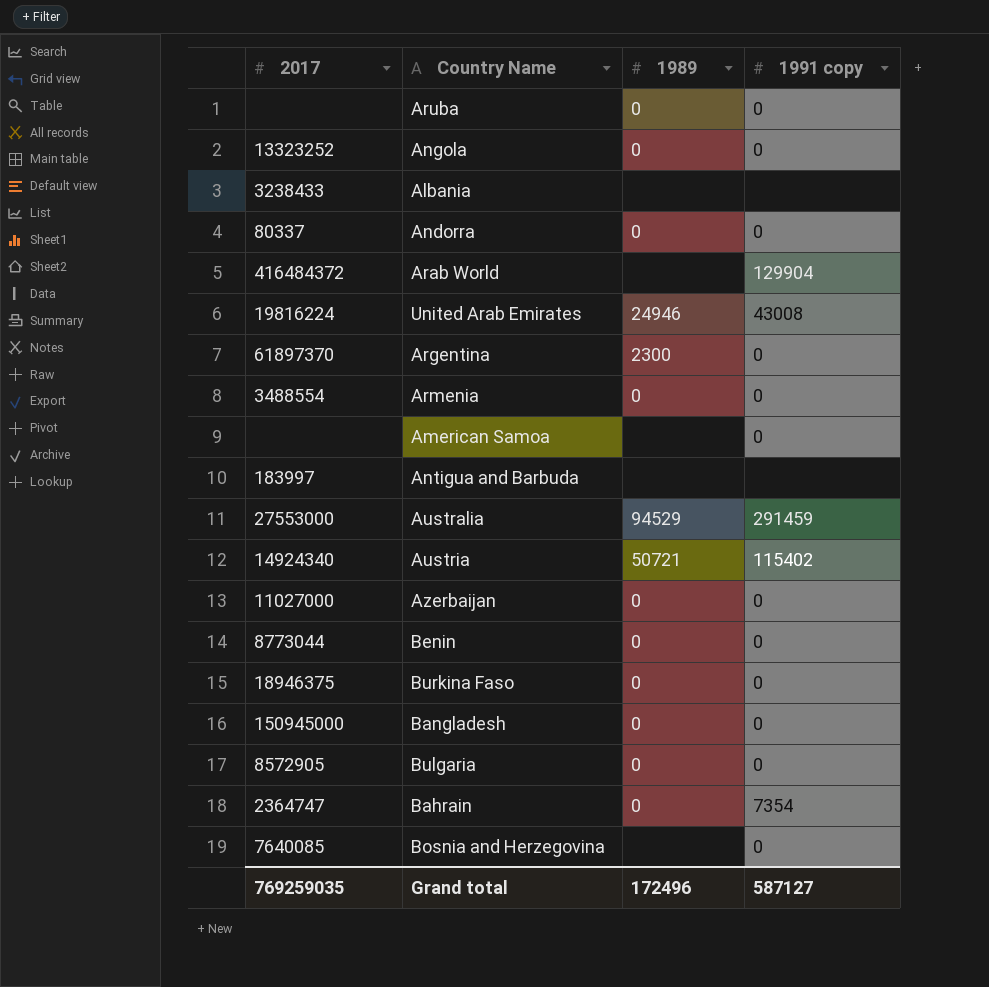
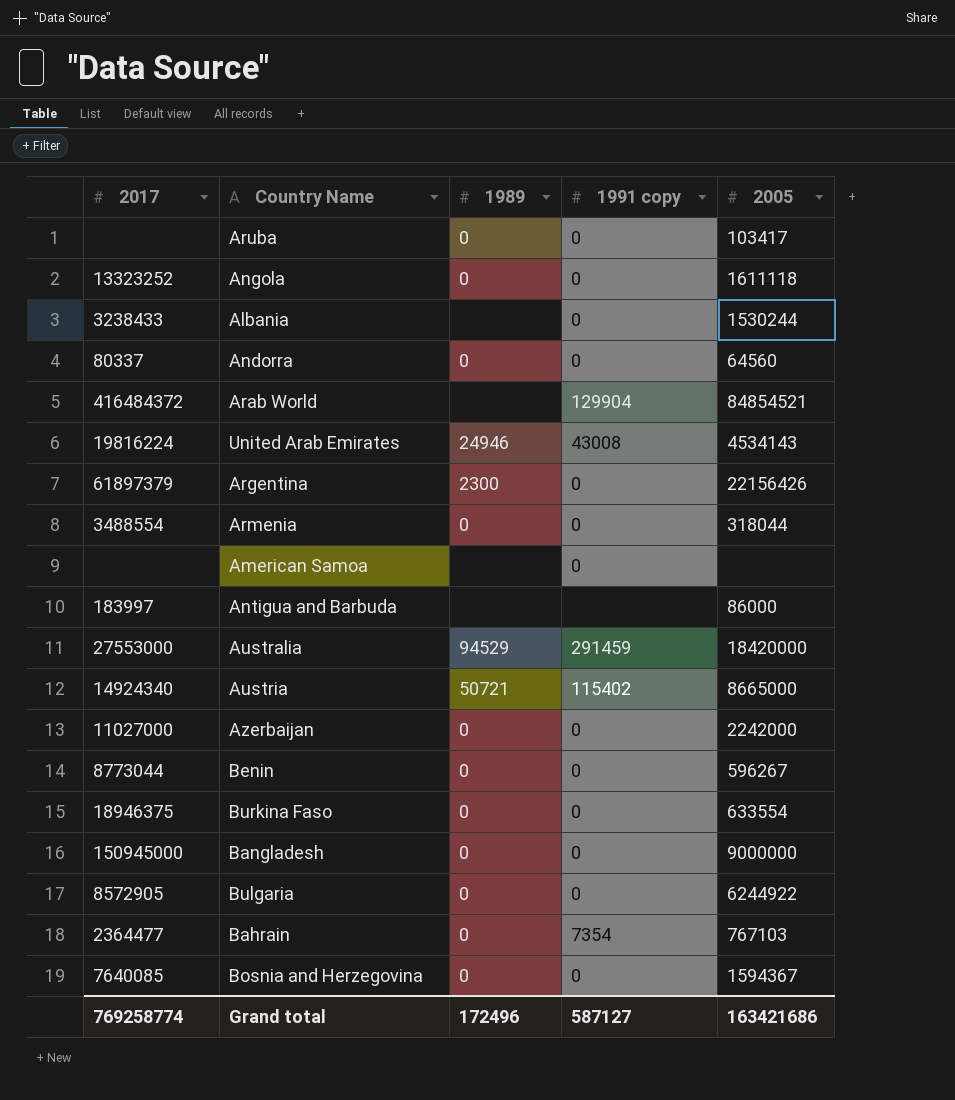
column 2005 | position: none -> 5
Albania | 1991 copy: none -> 0
Argentina | 2017: 61897370 -> 61897379
Bahrain | 2017: 2364747 -> 2364477
Bosnia and Herzegovina | 1989: none -> 0
Grand total | 2017: 769259035 -> 769258774

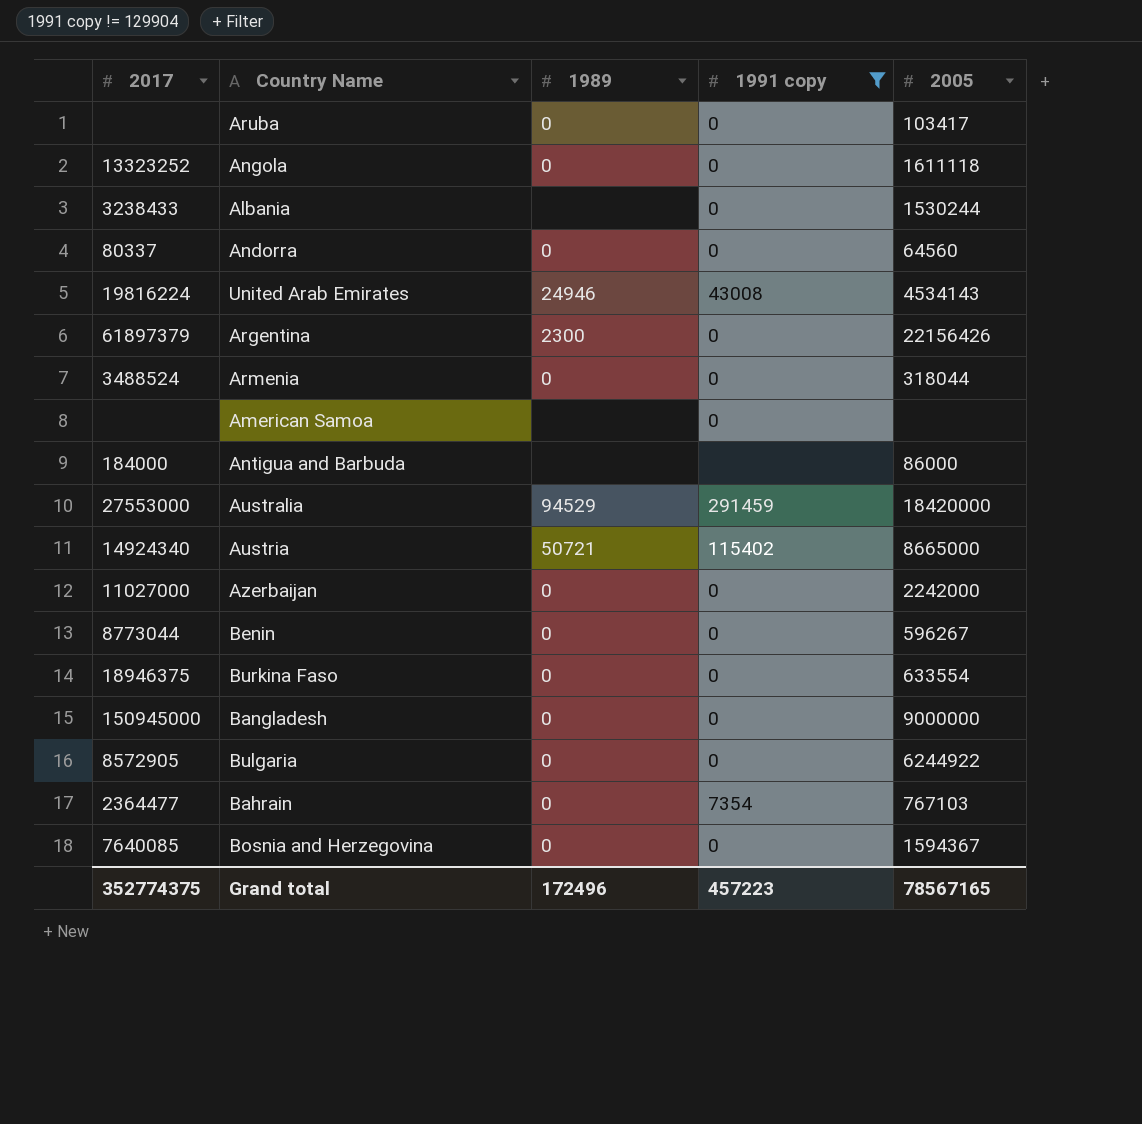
filter: none -> 1991 copy != 129904
Armenia | 2017: 3488554 -> 3488524
Antigua and Barbuda | 2017: 183997 -> 184000
Grand total | 2017: 769258774 -> 352774375
Grand total | 1991 copy: 587127 -> 457223
Grand total | 2005: 163421686 -> 78567165

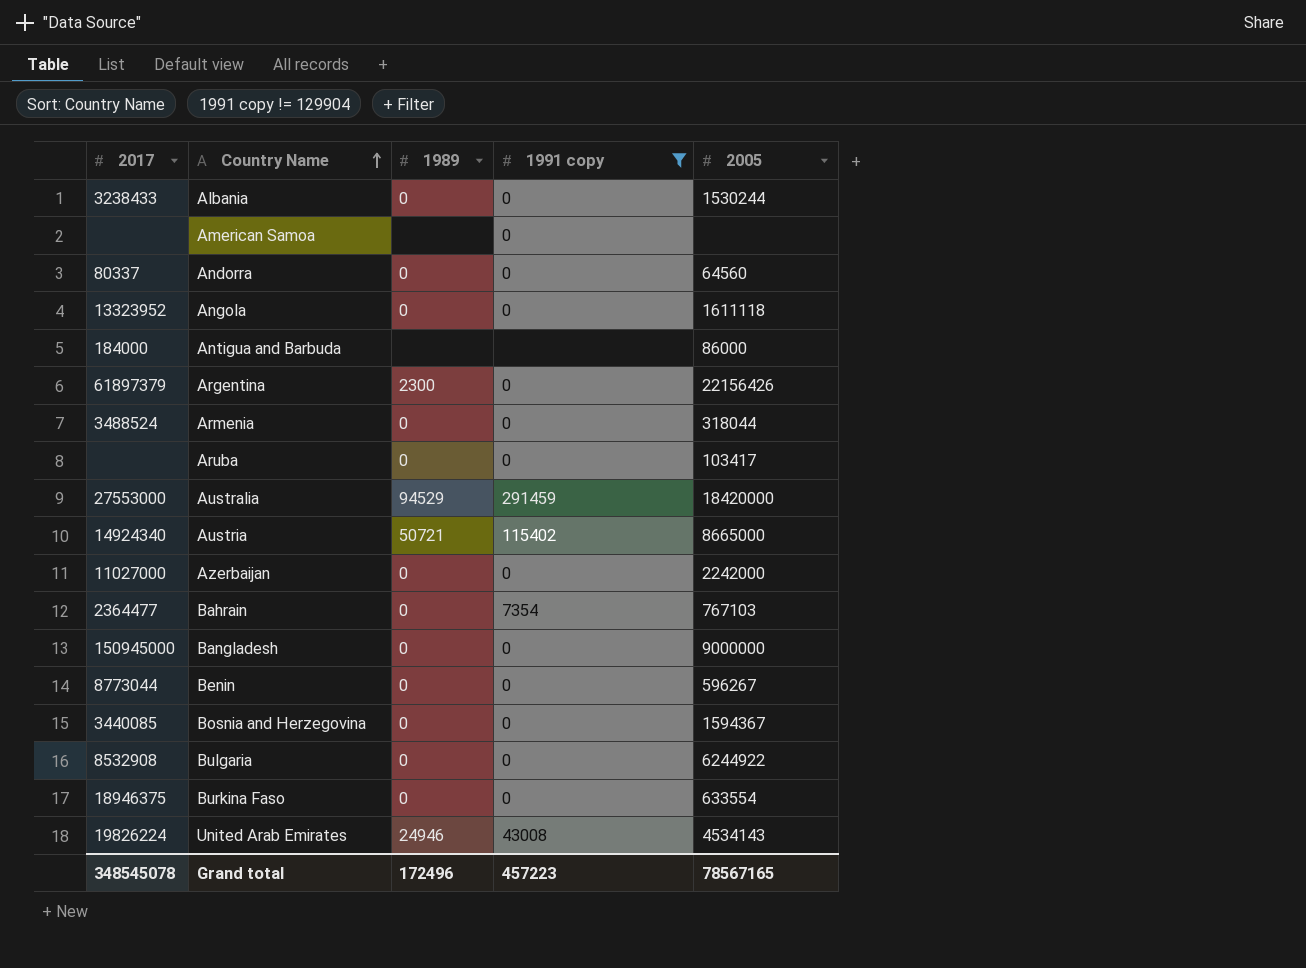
row order: none -> Country Name ascending
Albania | 1989: none -> 0
Angola | 2017: 13323252 -> 13323952
Bosnia and Herzegovina | 2017: 7640085 -> 3440085
Bulgaria | 2017: 8572905 -> 8532908
United Arab Emirates | 2017: 19816224 -> 19826224
Grand total | 2017: 352774375 -> 348545078

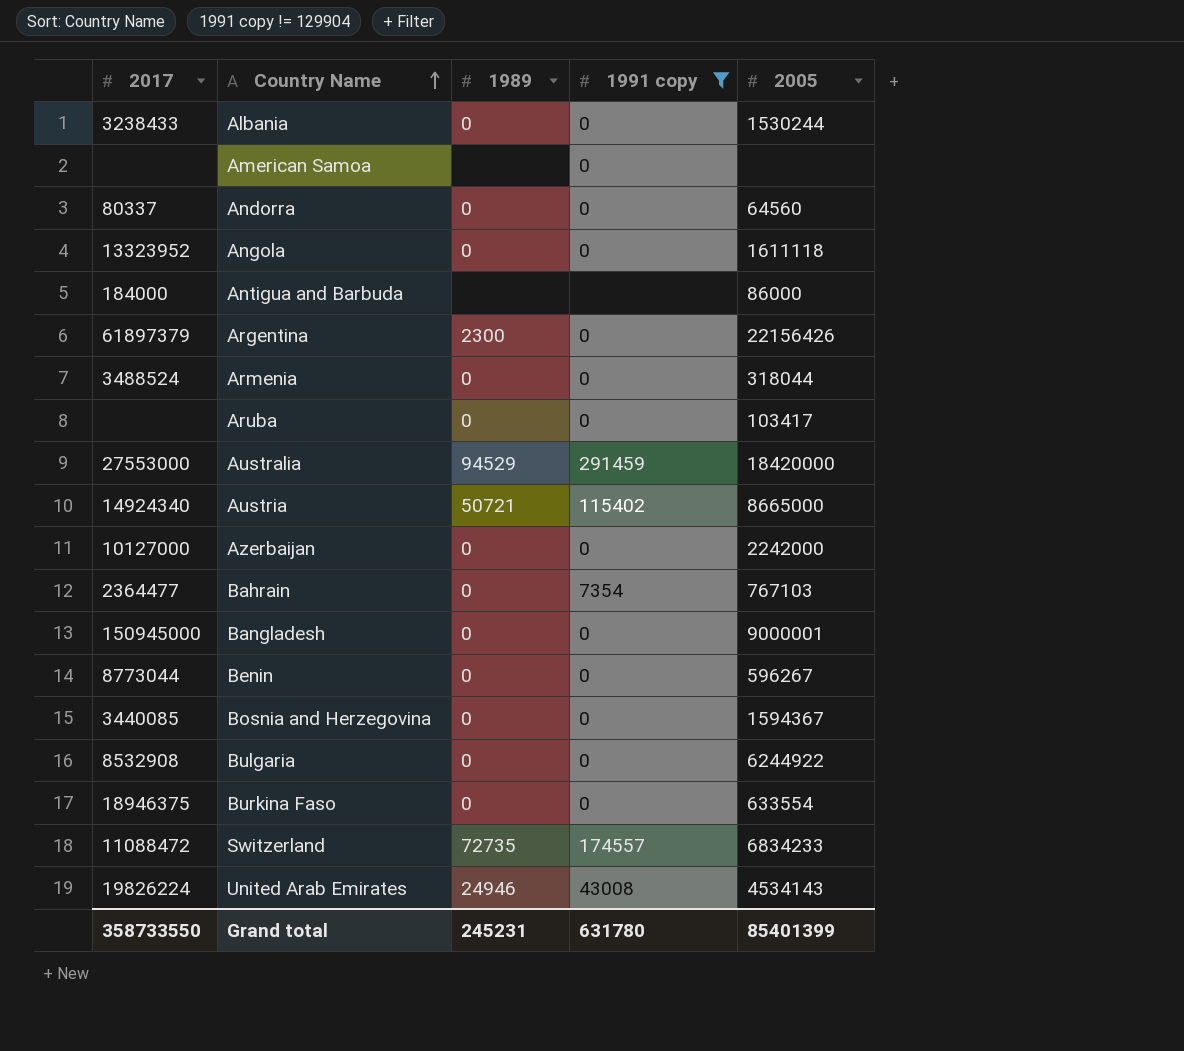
Azerbaijan | 2017: 11027000 -> 10127000
Bangladesh | 2005: 9000000 -> 9000001
row Switzerland: none -> 11088472 | 72735 | 174557 | 6834233
Grand total | 2017: 348545078 -> 358733550
Grand total | 1989: 172496 -> 245231
Grand total | 1991 copy: 457223 -> 631780
Grand total | 2005: 78567165 -> 85401399

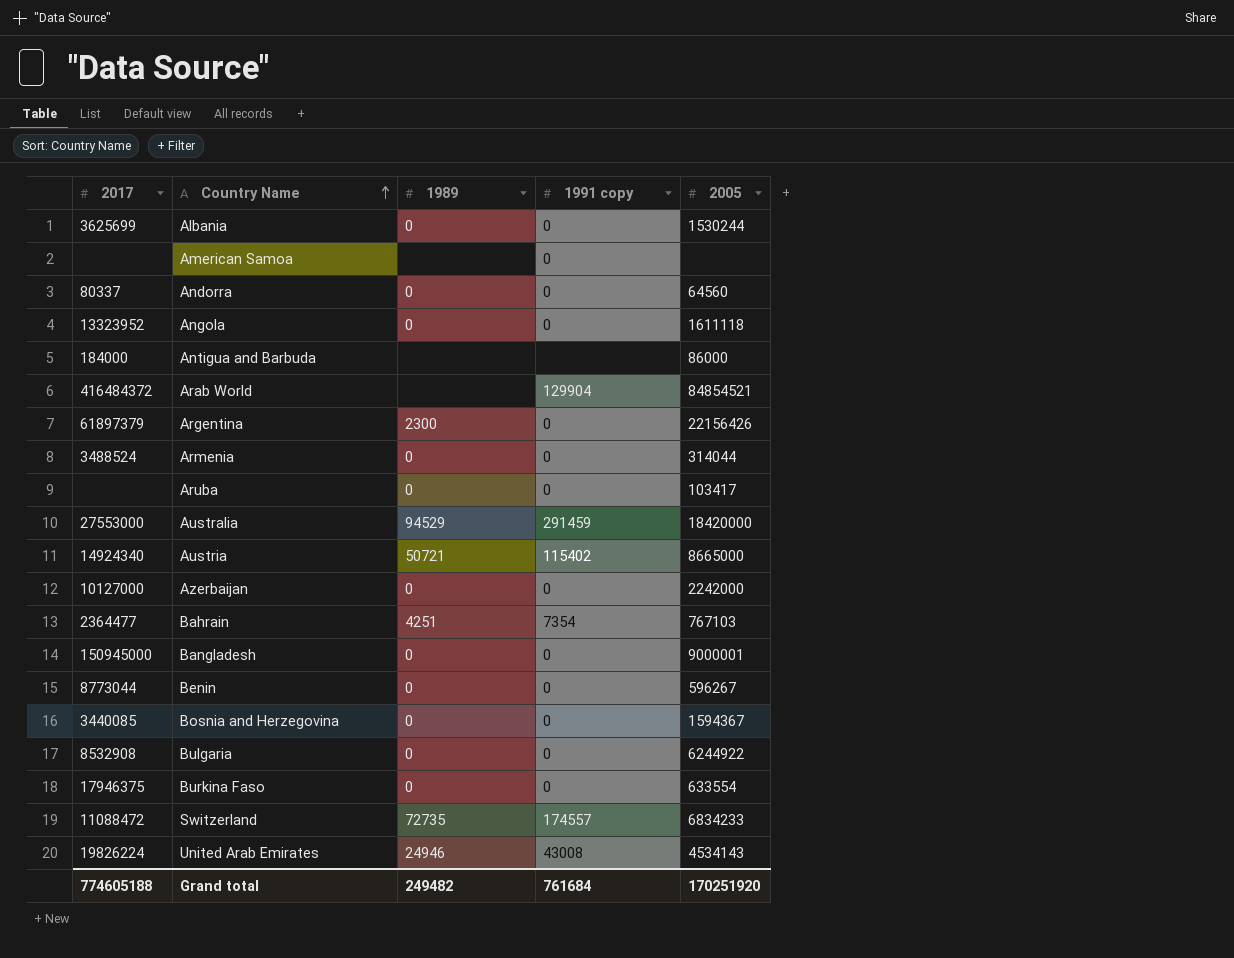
filter: 1991 copy != 129904 -> none
Albania | 2017: 3238433 -> 3625699
Armenia | 2005: 318044 -> 314044
Bahrain | 1989: 0 -> 4251
Burkina Faso | 2017: 18946375 -> 17946375
Grand total | 2017: 358733550 -> 774605188
Grand total | 1989: 245231 -> 249482
Grand total | 1991 copy: 631780 -> 761684
Grand total | 2005: 85401399 -> 170251920

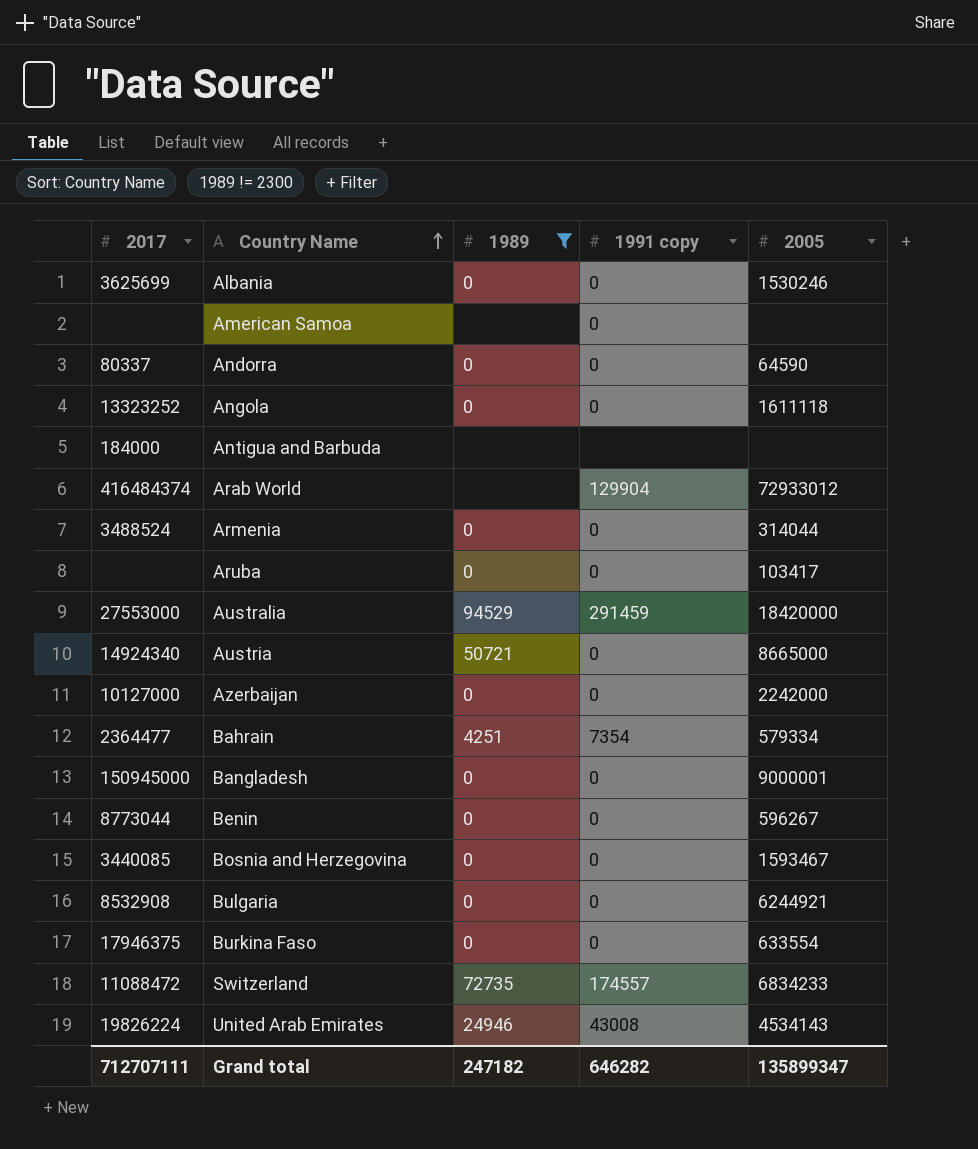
filter: none -> 1989 != 2300
Albania | 2005: 1530244 -> 1530246
Andorra | 2005: 64560 -> 64590
Angola | 2017: 13323952 -> 13323252
Antigua and Barbuda | 2005: 86000 -> none
Arab World | 2017: 416484372 -> 416484374
Arab World | 2005: 84854521 -> 72933012
Austria | 1991 copy: 115402 -> 0
Bahrain | 2005: 767103 -> 579334
Bosnia and Herzegovina | 2005: 1594367 -> 1593467
Bulgaria | 2005: 6244922 -> 6244921
Grand total | 2017: 774605188 -> 712707111
Grand total | 1989: 249482 -> 247182
Grand total | 1991 copy: 761684 -> 646282
Grand total | 2005: 170251920 -> 135899347

